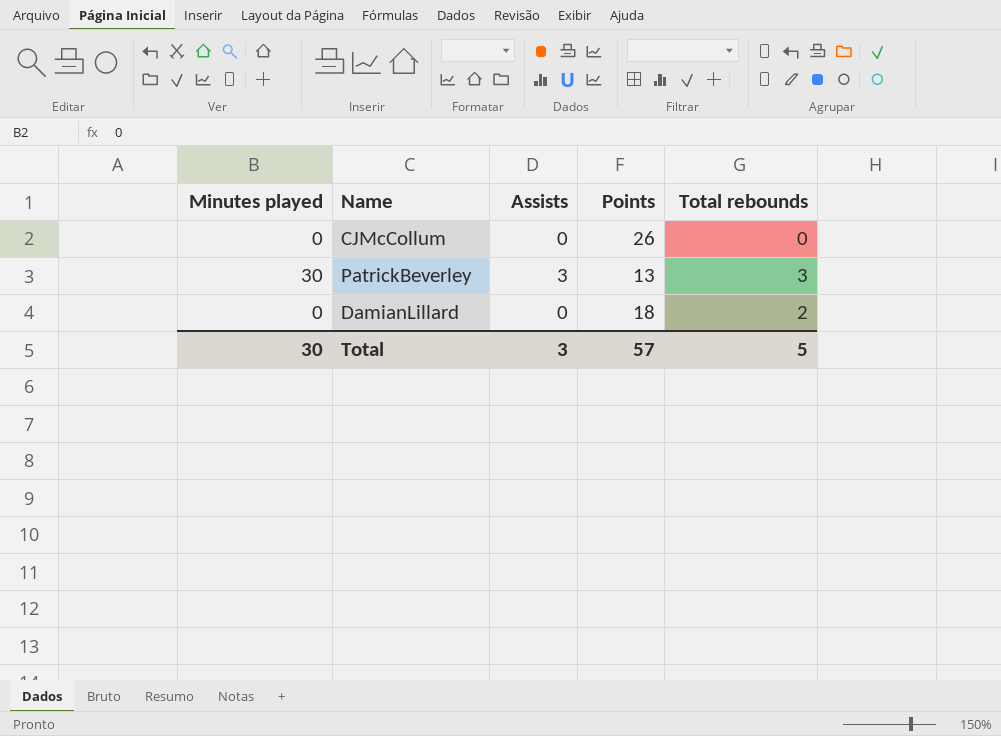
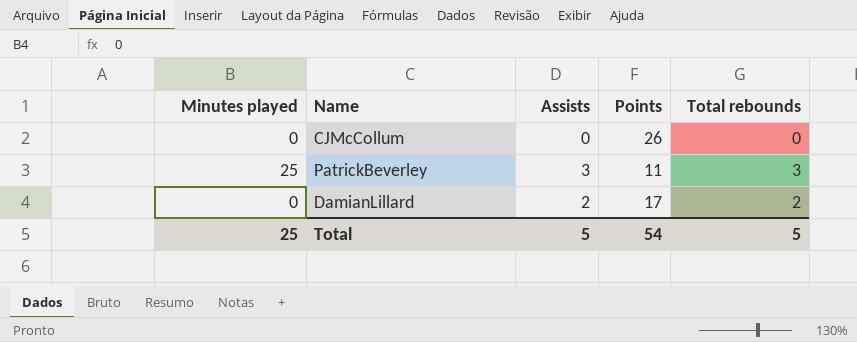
PatrickBeverley | Minutes played: 30 -> 25
PatrickBeverley | Points: 13 -> 11
DamianLillard | Assists: 0 -> 2
DamianLillard | Points: 18 -> 17
Total | Minutes played: 30 -> 25
Total | Assists: 3 -> 5
Total | Points: 57 -> 54

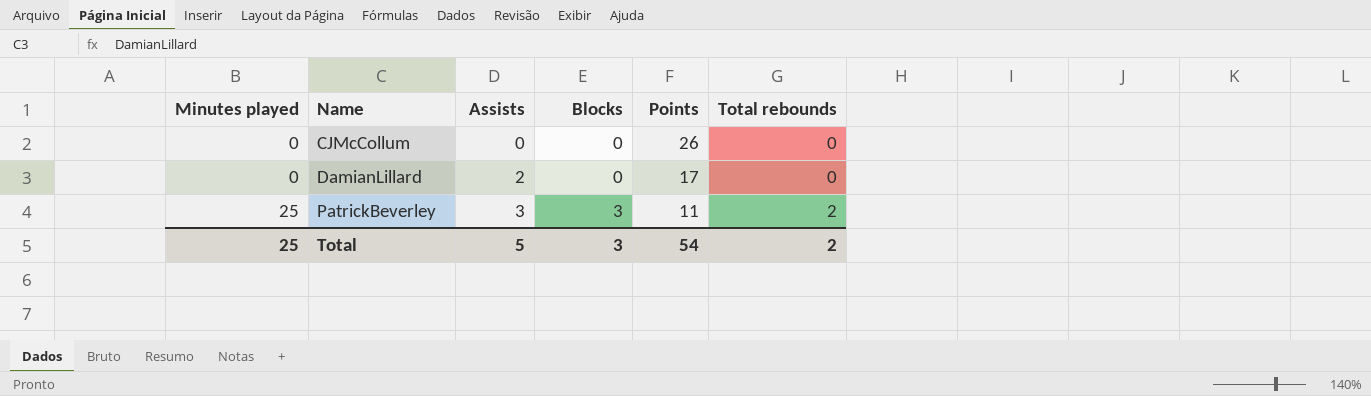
row order: none -> Minutes played ascending
column Blocks | position: none -> 4
DamianLillard | Total rebounds: 2 -> 0
PatrickBeverley | Total rebounds: 3 -> 2
Total | Total rebounds: 5 -> 2

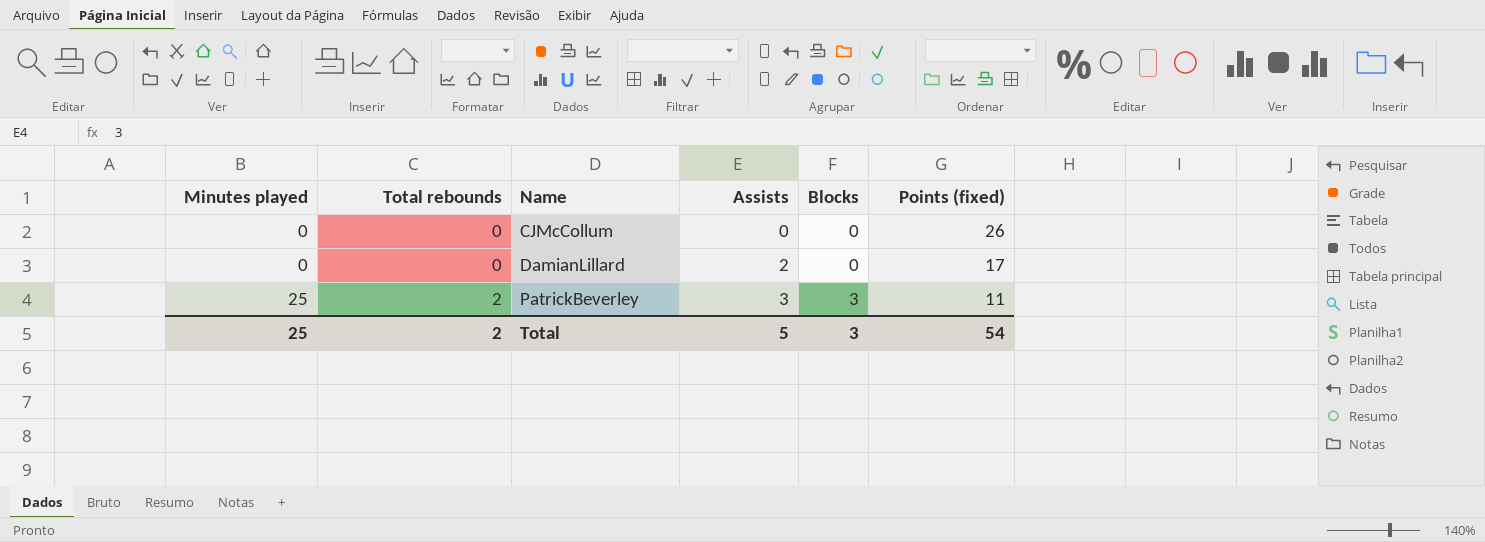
column Total rebounds | position: 6 -> 2
column name: Points -> Points (fixed)

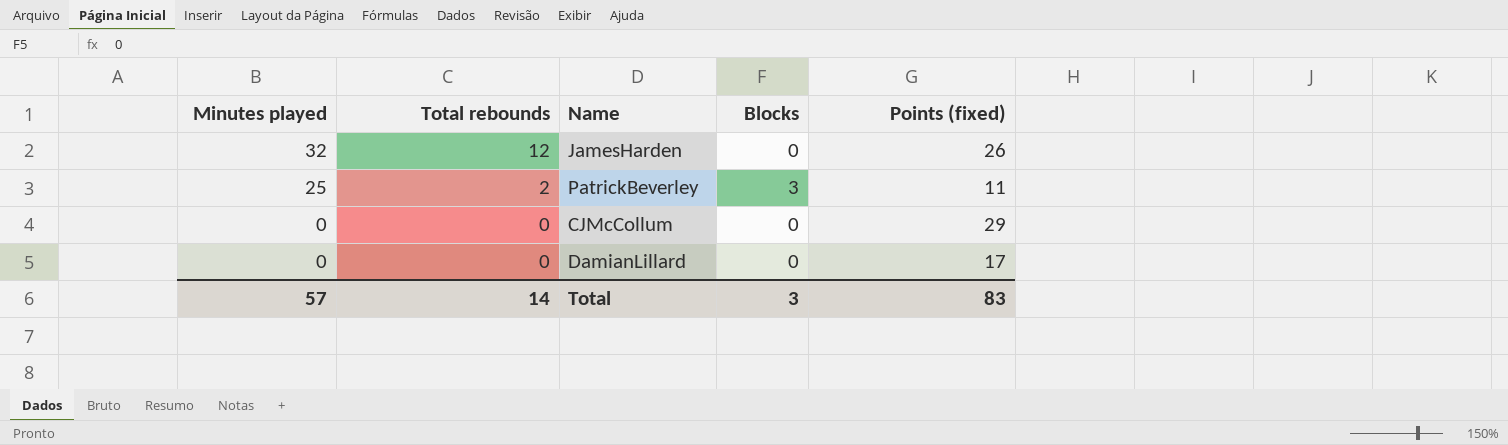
row order: Minutes played ascending -> Minutes played descending
column Assists | position: 4 -> none
row JamesHarden: none -> 32 | 12 | 0 | 26
CJMcCollum | Points (fixed): 26 -> 29
Total | Minutes played: 25 -> 57
Total | Total rebounds: 2 -> 14
Total | Points (fixed): 54 -> 83

